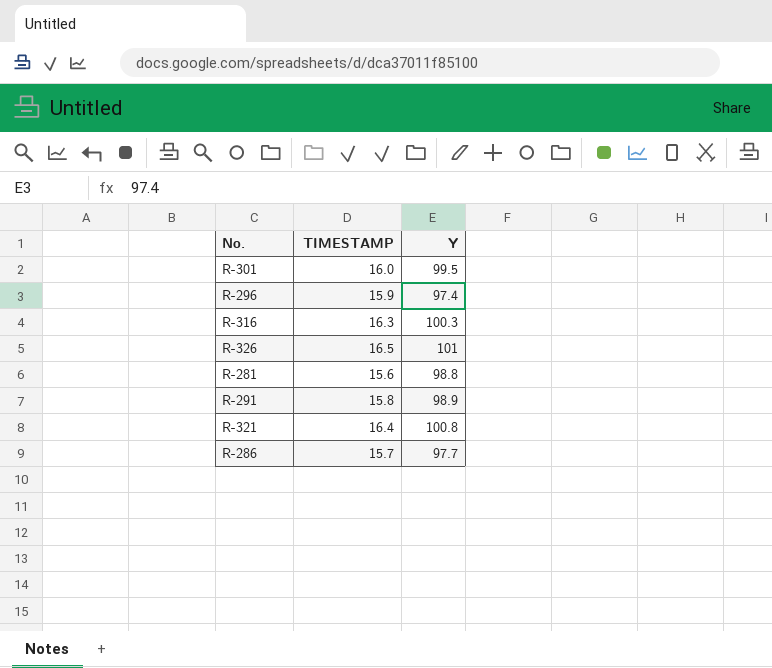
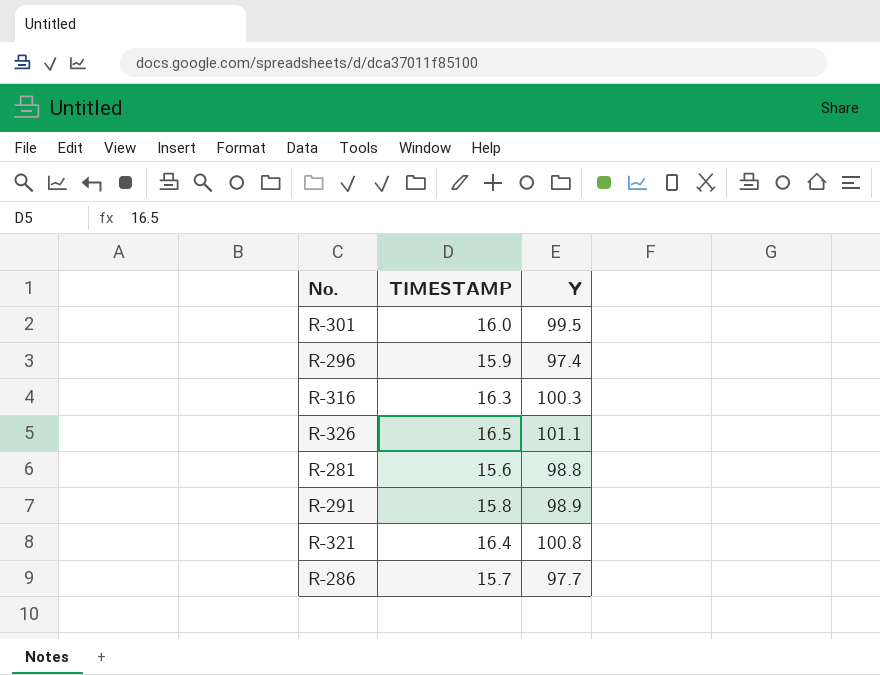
R-326 | Y: 101 -> 101.1

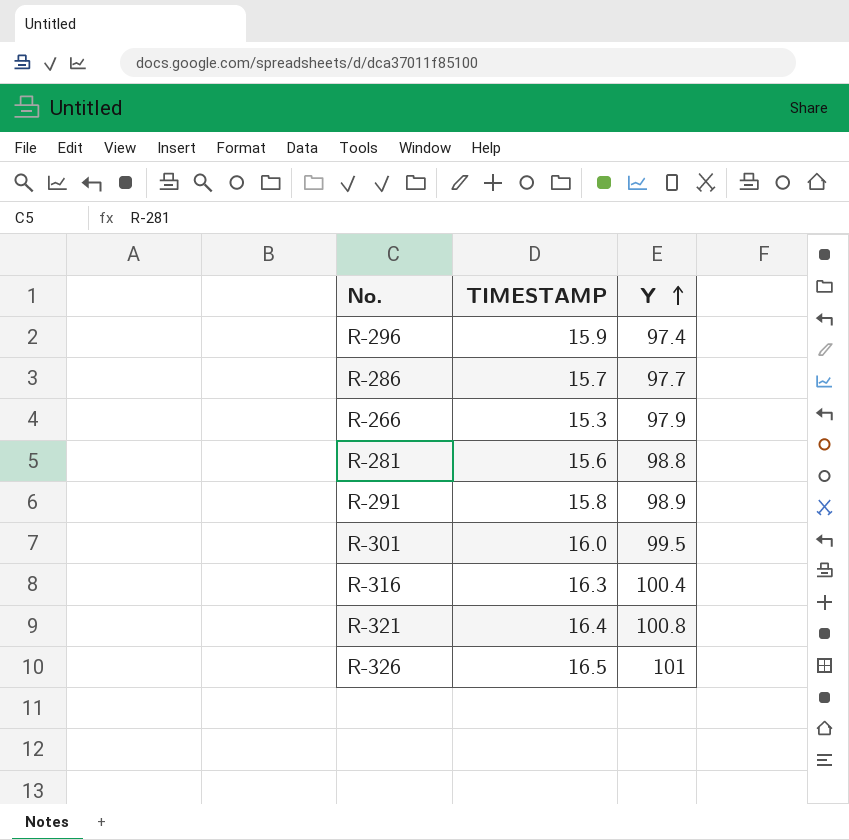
row order: none -> Y ascending
row R-266: none -> 15.3 | 97.9
R-316 | Y: 100.3 -> 100.4
R-326 | Y: 101.1 -> 101

